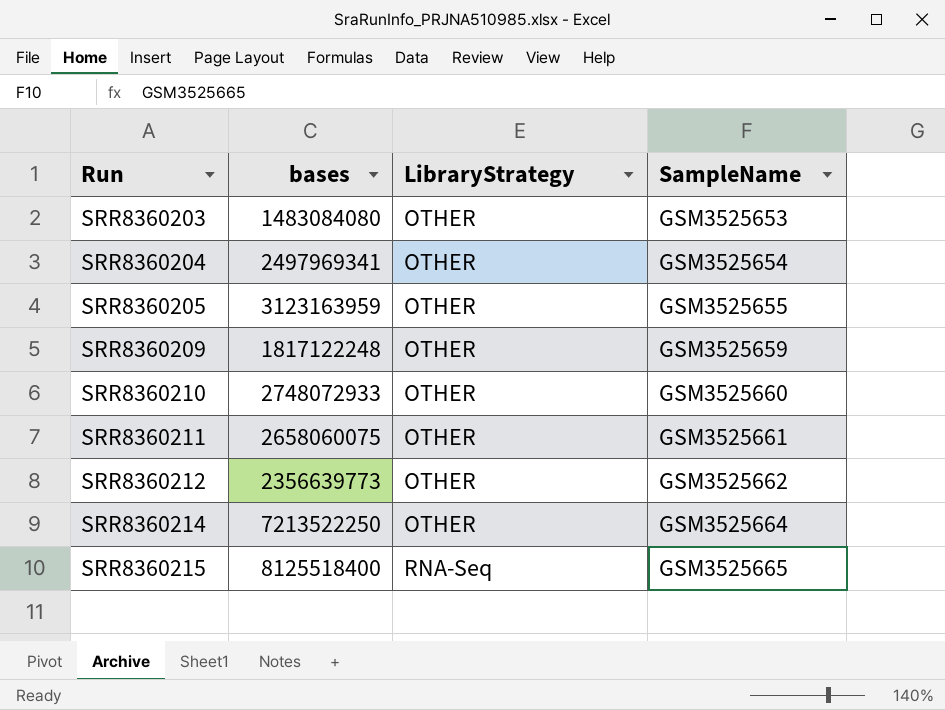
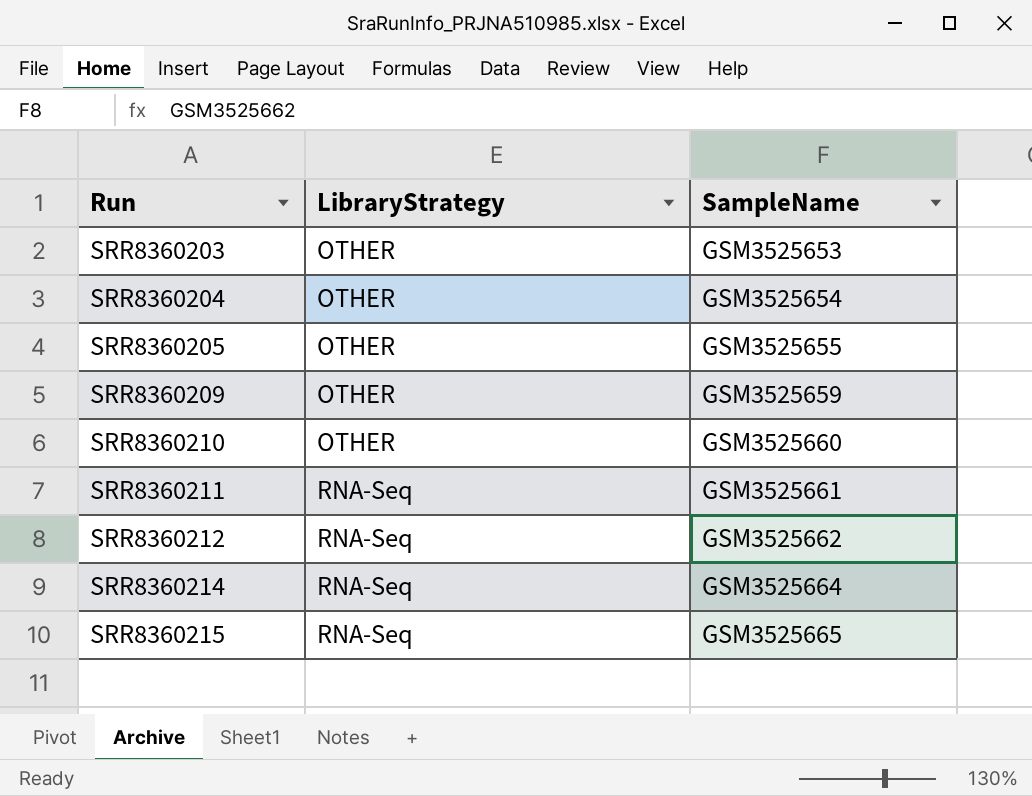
column bases | position: 2 -> none
SRR8360211 | LibraryStrategy: OTHER -> RNA-Seq
SRR8360212 | LibraryStrategy: OTHER -> RNA-Seq
SRR8360214 | LibraryStrategy: OTHER -> RNA-Seq

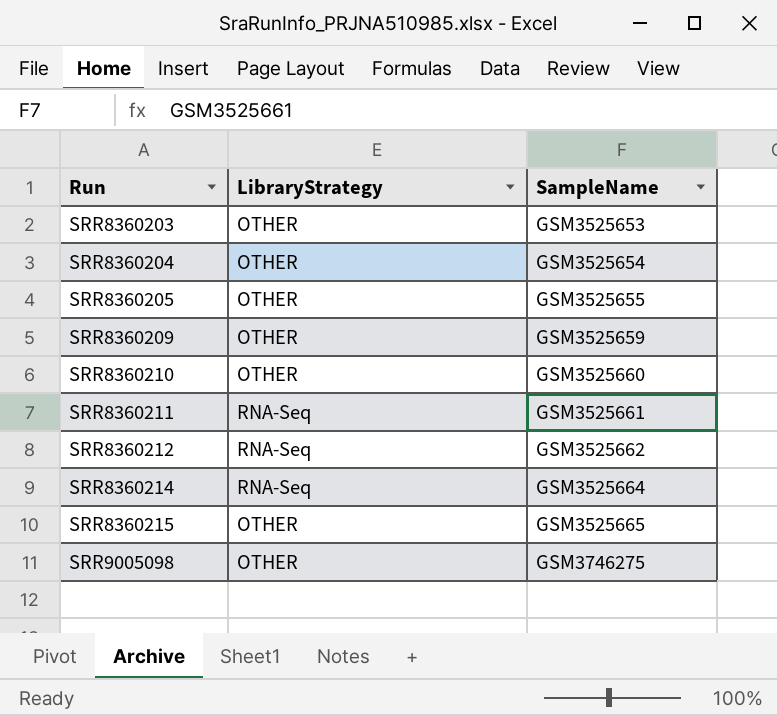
SRR8360215 | LibraryStrategy: RNA-Seq -> OTHER
row SRR9005098: none -> OTHER | GSM3746275

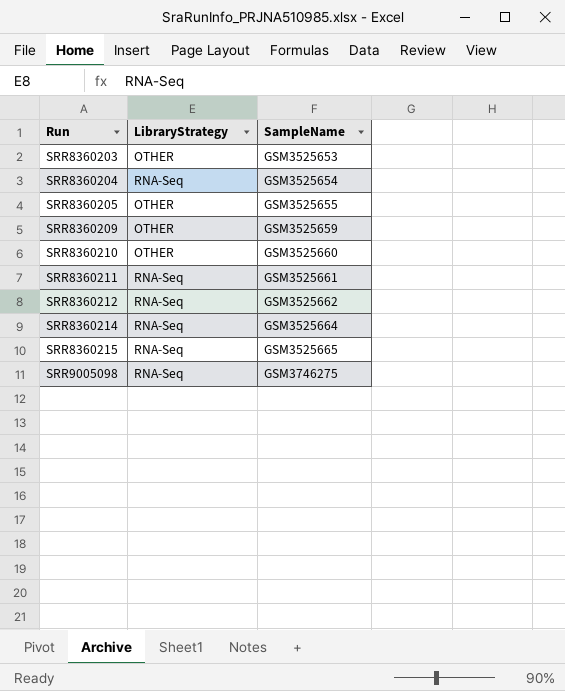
SRR8360204 | LibraryStrategy: OTHER -> RNA-Seq
SRR8360215 | LibraryStrategy: OTHER -> RNA-Seq
SRR9005098 | LibraryStrategy: OTHER -> RNA-Seq

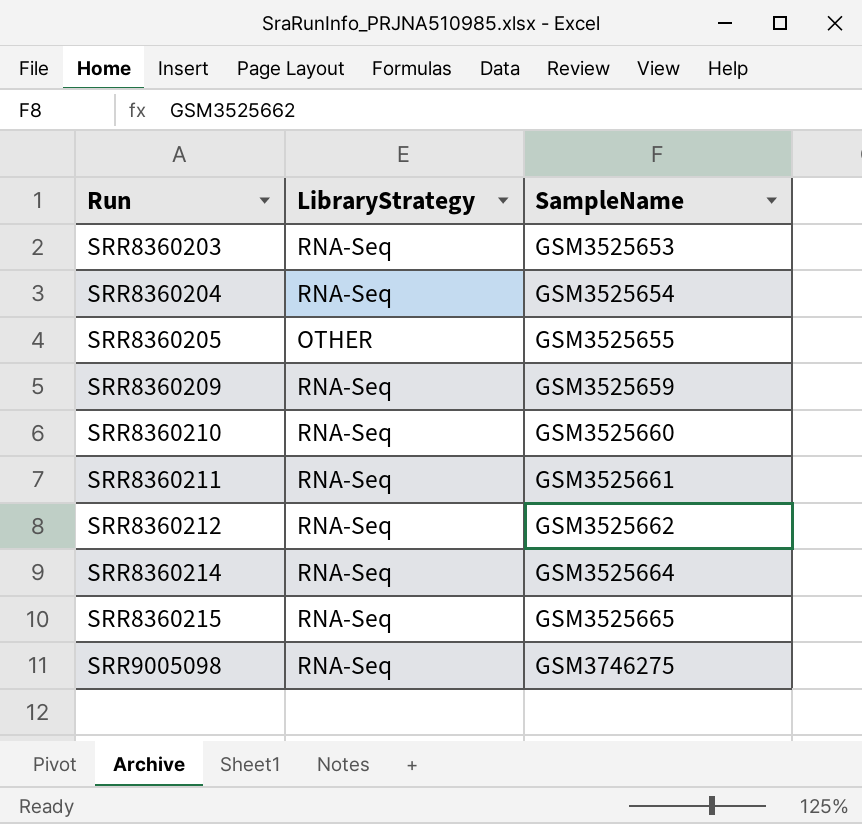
SRR8360203 | LibraryStrategy: OTHER -> RNA-Seq
SRR8360209 | LibraryStrategy: OTHER -> RNA-Seq
SRR8360210 | LibraryStrategy: OTHER -> RNA-Seq

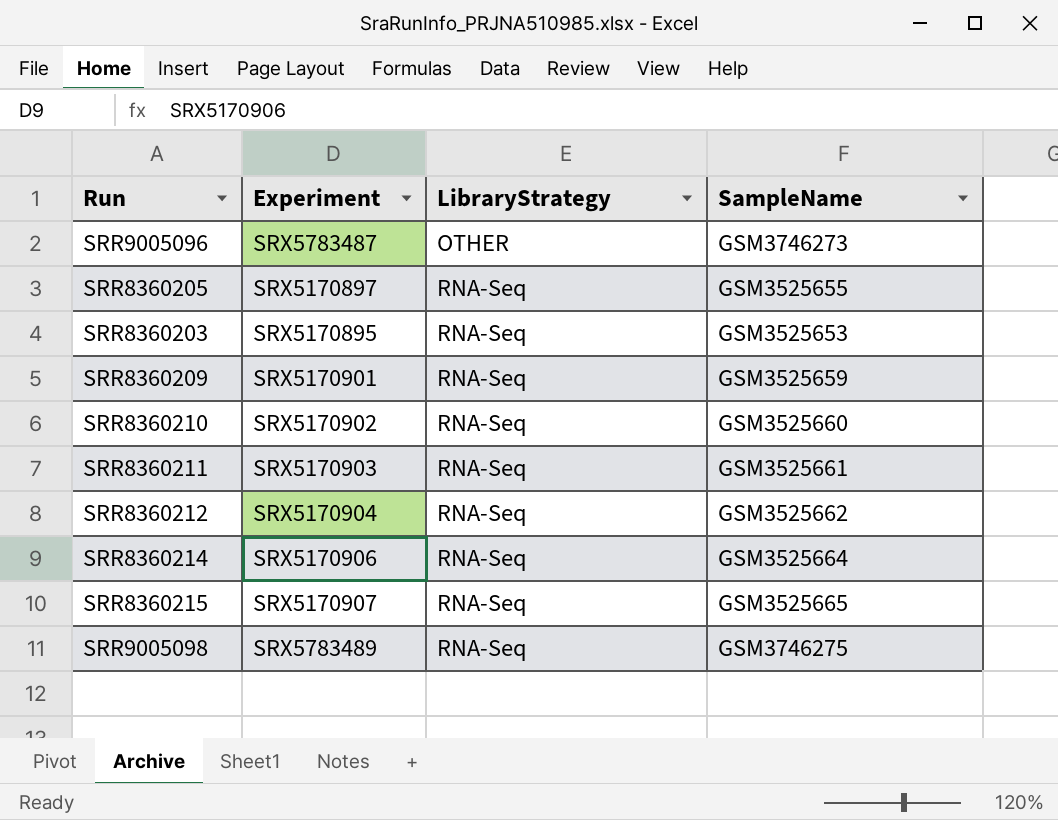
row order: Run ascending -> LibraryStrategy ascending
column Experiment | position: none -> 2
row SRR8360204: RNA-Seq | GSM3525654 -> none
row SRR9005096: none -> SRX5783487 | OTHER | GSM3746273
SRR8360205 | LibraryStrategy: OTHER -> RNA-Seq

